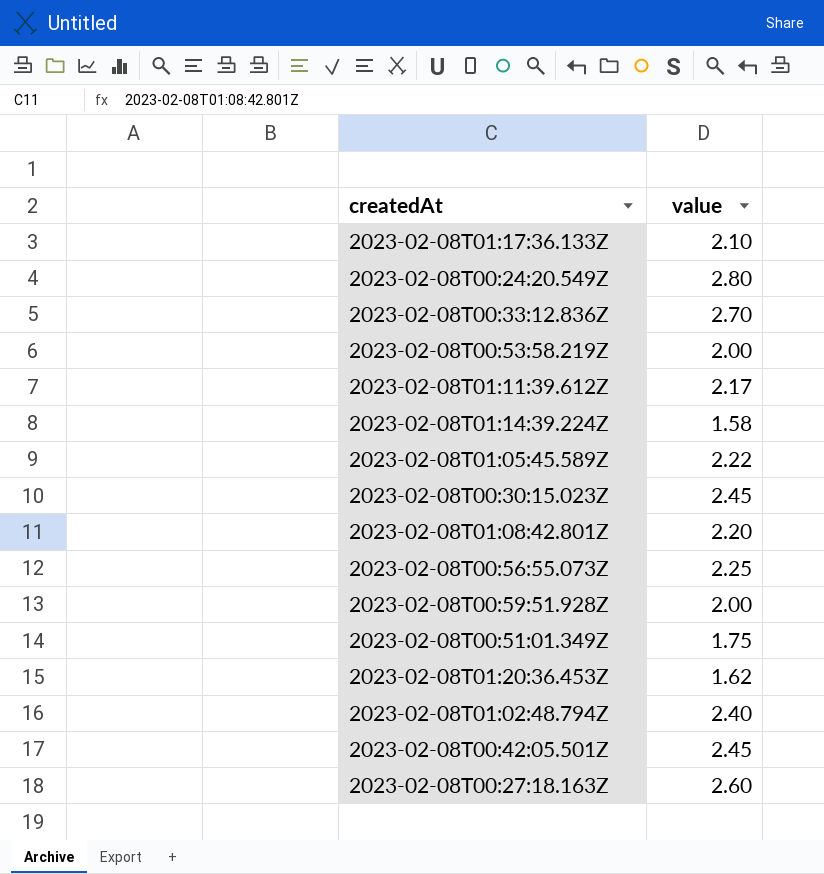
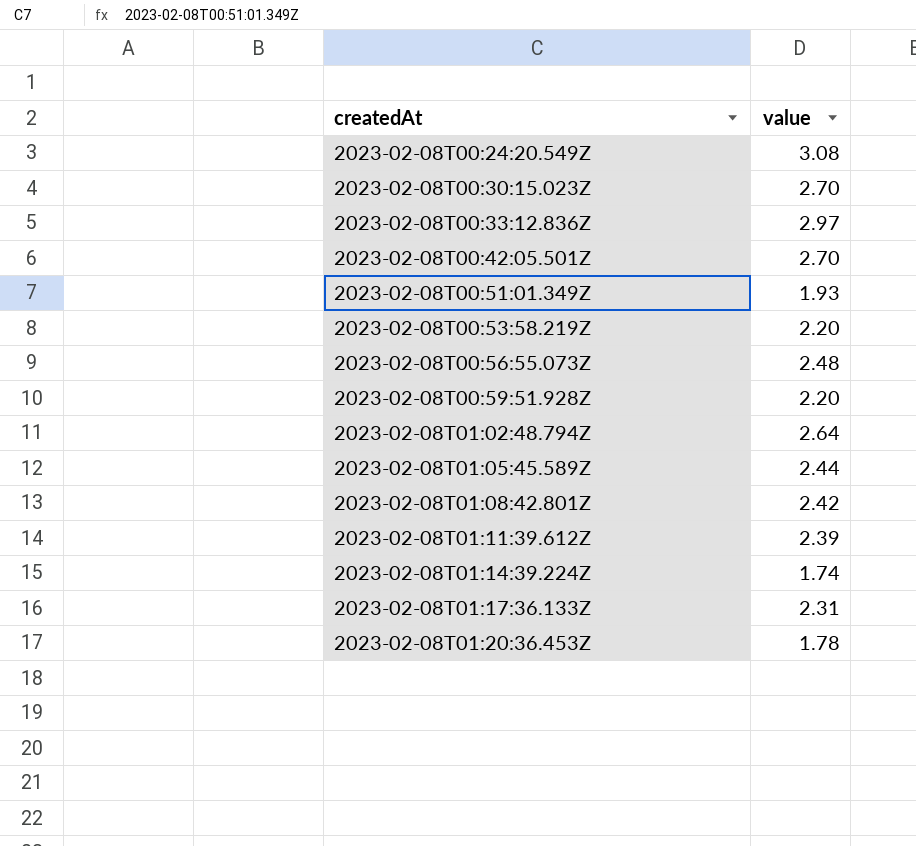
row order: none -> createdAt ascending
row 2023-02-08T00:27:18.163Z: 2.60 -> none
2023-02-08T00:24:20.549Z | value: 2.80 -> 3.08
2023-02-08T00:30:15.023Z | value: 2.45 -> 2.70
2023-02-08T00:33:12.836Z | value: 2.70 -> 2.97
2023-02-08T00:42:05.501Z | value: 2.45 -> 2.70
2023-02-08T00:51:01.349Z | value: 1.75 -> 1.93
2023-02-08T00:53:58.219Z | value: 2.00 -> 2.20
2023-02-08T00:56:55.073Z | value: 2.25 -> 2.48
2023-02-08T00:59:51.928Z | value: 2.00 -> 2.20
2023-02-08T01:02:48.794Z | value: 2.40 -> 2.64
2023-02-08T01:05:45.589Z | value: 2.22 -> 2.44
2023-02-08T01:08:42.801Z | value: 2.20 -> 2.42
2023-02-08T01:11:39.612Z | value: 2.17 -> 2.39
2023-02-08T01:14:39.224Z | value: 1.58 -> 1.74
2023-02-08T01:17:36.133Z | value: 2.10 -> 2.31
2023-02-08T01:20:36.453Z | value: 1.62 -> 1.78

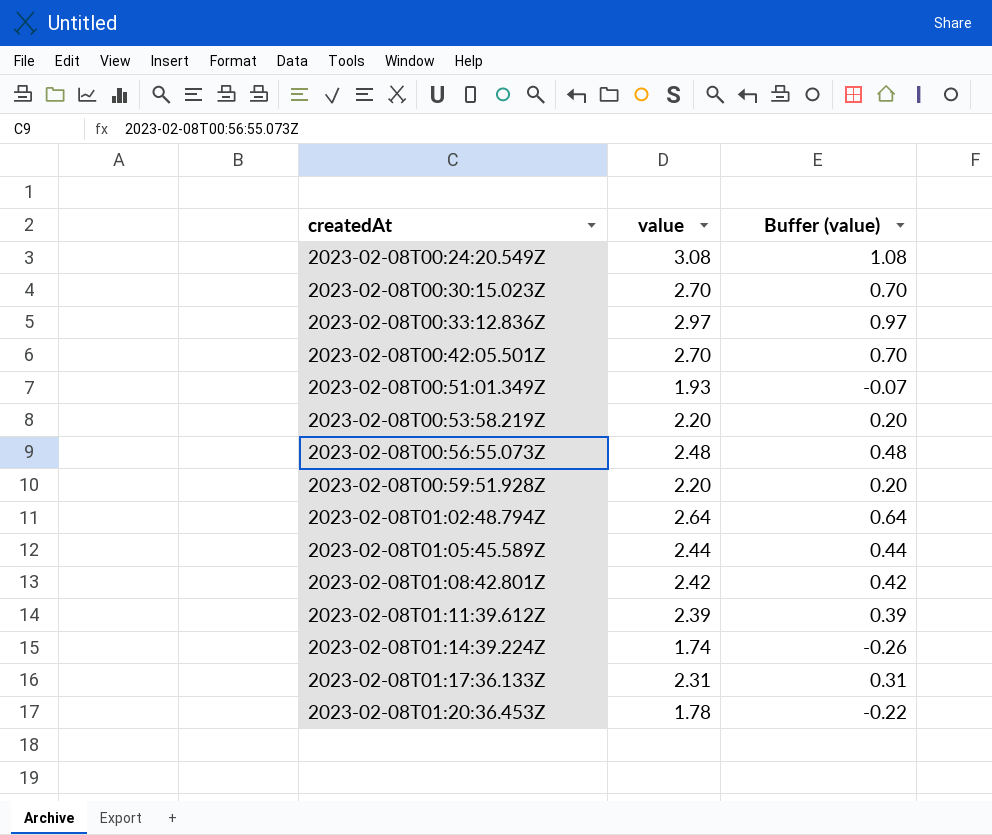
column Buffer (value) | formula: none -> [value] - 2

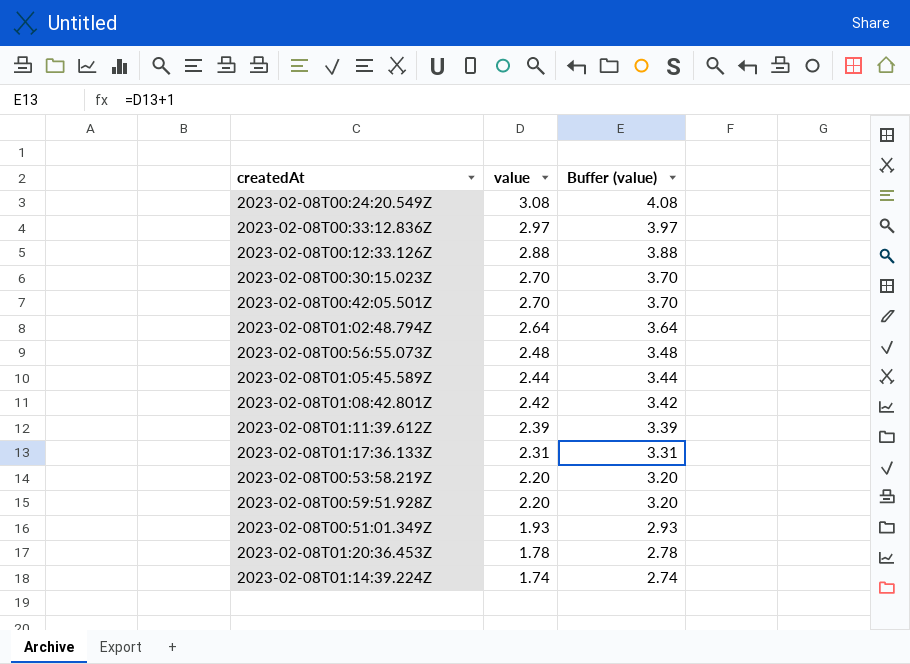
row order: createdAt ascending -> value descending
column Buffer (value) | formula: [value] - 2 -> [value] + 1
row 2023-02-08T00:12:33.126Z: none -> 2.88 | 3.88

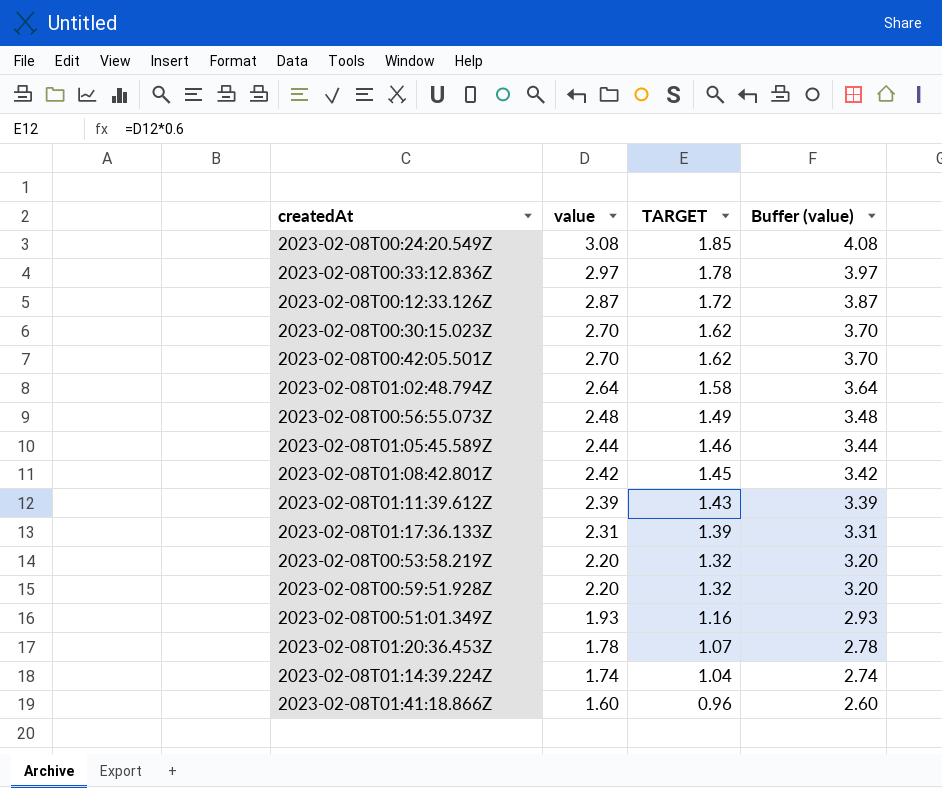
column TARGET | formula: none -> [value] * 0.6
2023-02-08T00:12:33.126Z | value: 2.88 -> 2.87
2023-02-08T00:12:33.126Z | Buffer (value): 3.88 -> 3.87
row 2023-02-08T01:41:18.866Z: none -> 1.60 | 0.96 | 2.60

